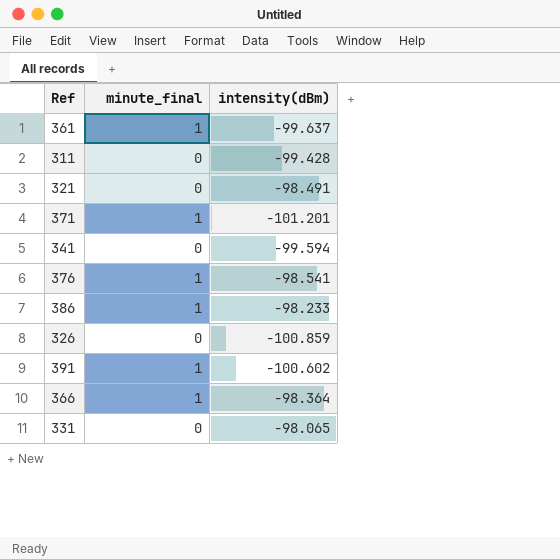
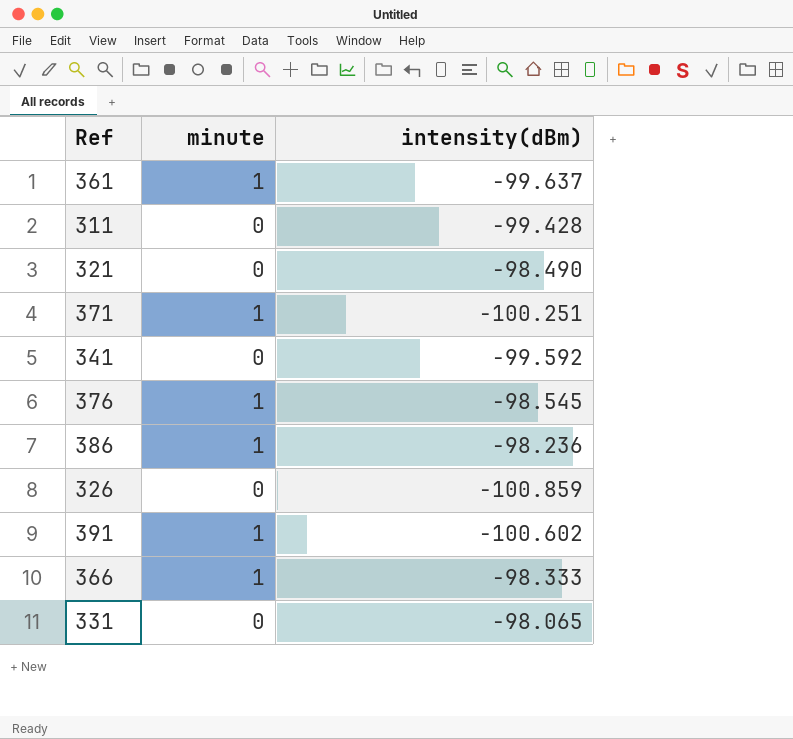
column name: minute_final -> minute
321 | intensity(dBm): -98.491 -> -98.490
371 | intensity(dBm): -101.201 -> -100.251
341 | intensity(dBm): -99.594 -> -99.592
376 | intensity(dBm): -98.541 -> -98.545
386 | intensity(dBm): -98.233 -> -98.236
366 | intensity(dBm): -98.364 -> -98.333

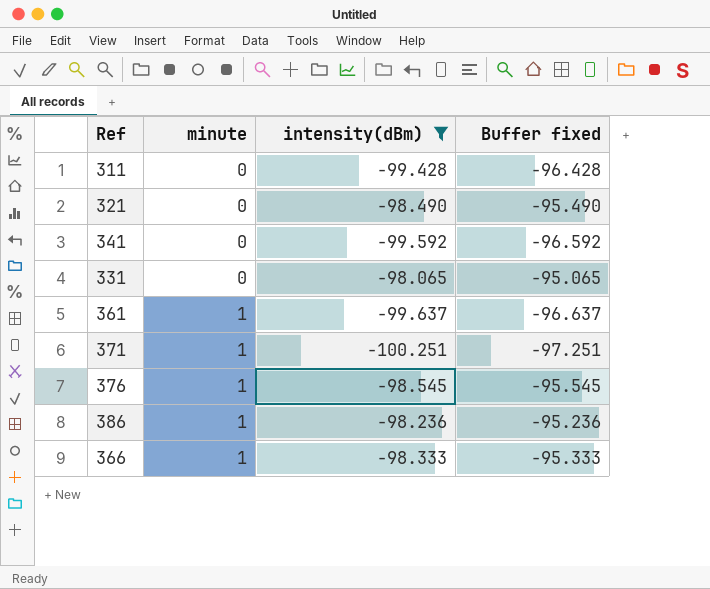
filter: none -> intensity(dBm) >= -100.251
row order: none -> minute ascending
column Buffer fixed | formula: none -> [intensity(dBm)] + 3

